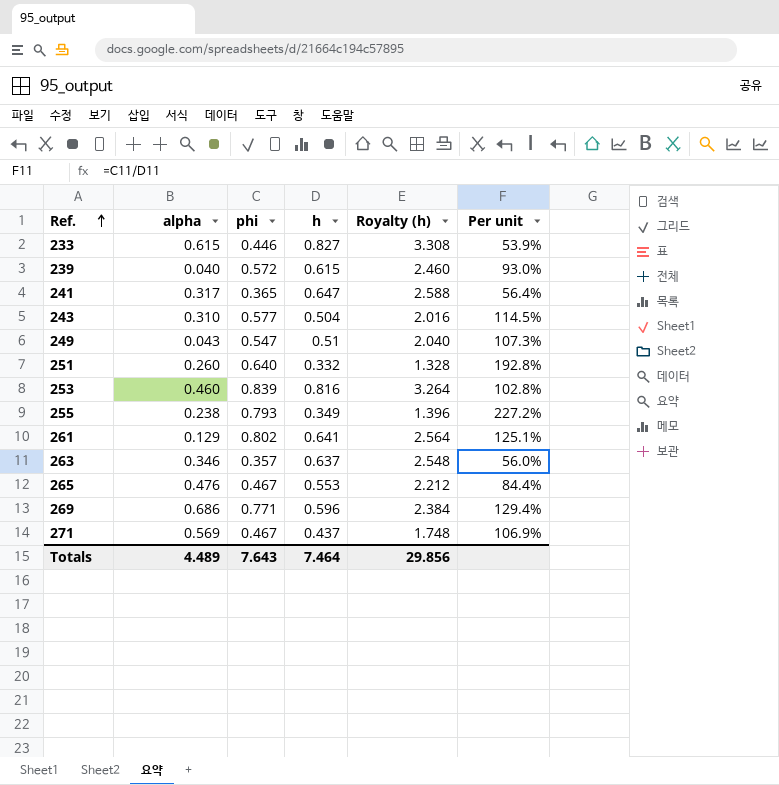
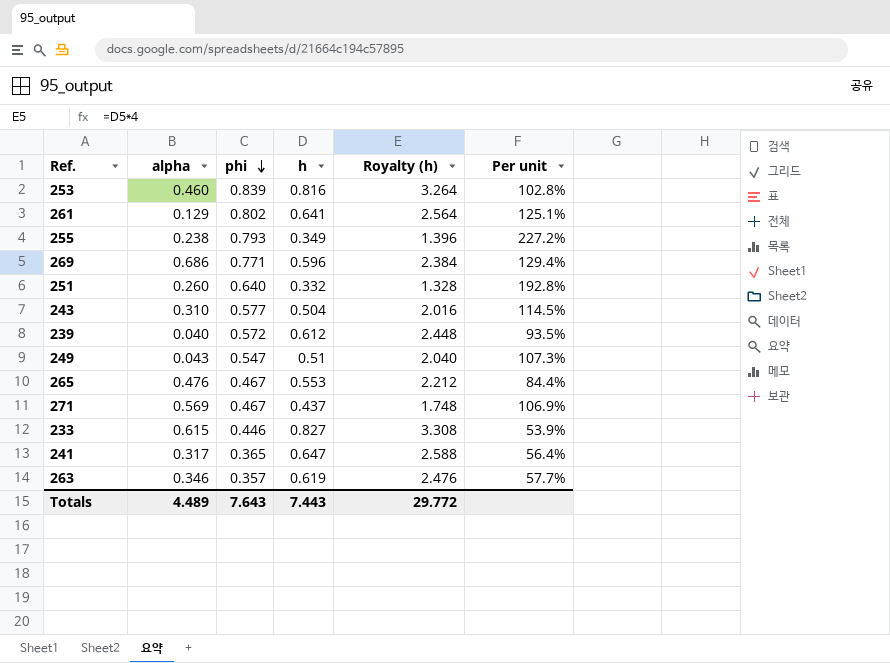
row order: Ref. ascending -> phi descending
239 | h: 0.615 -> 0.612
239 | Royalty (h): 2.460 -> 2.448
239 | Per unit: 93.0% -> 93.5%
263 | h: 0.637 -> 0.619
263 | Royalty (h): 2.548 -> 2.476
263 | Per unit: 56.0% -> 57.7%
Totals | h: 7.464 -> 7.443
Totals | Royalty (h): 29.856 -> 29.772

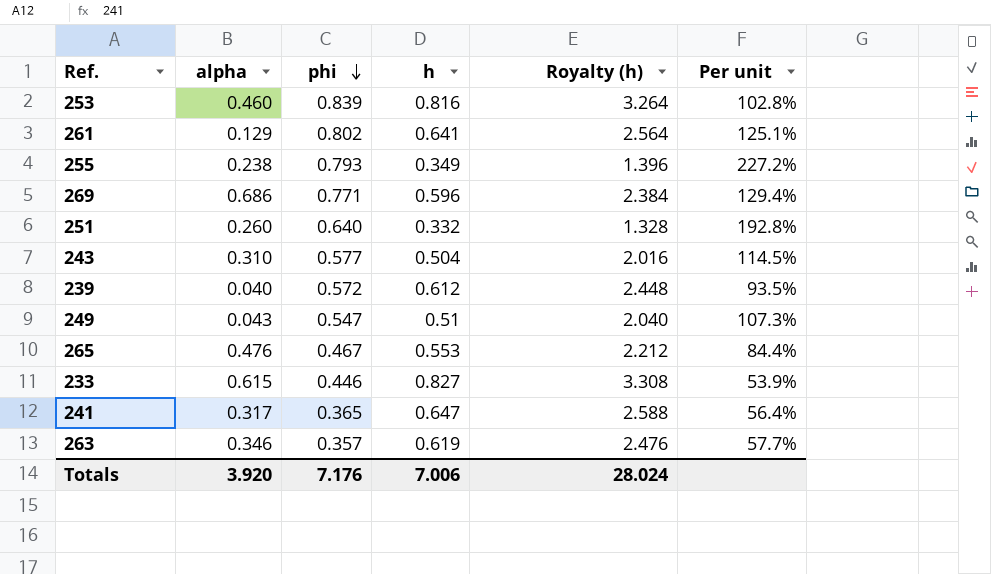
row 271: 0.569 | 0.467 | 0.437 | 1.748 | 106.9% -> none
Totals | alpha: 4.489 -> 3.920
Totals | phi: 7.643 -> 7.176
Totals | h: 7.443 -> 7.006
Totals | Royalty (h): 29.772 -> 28.024

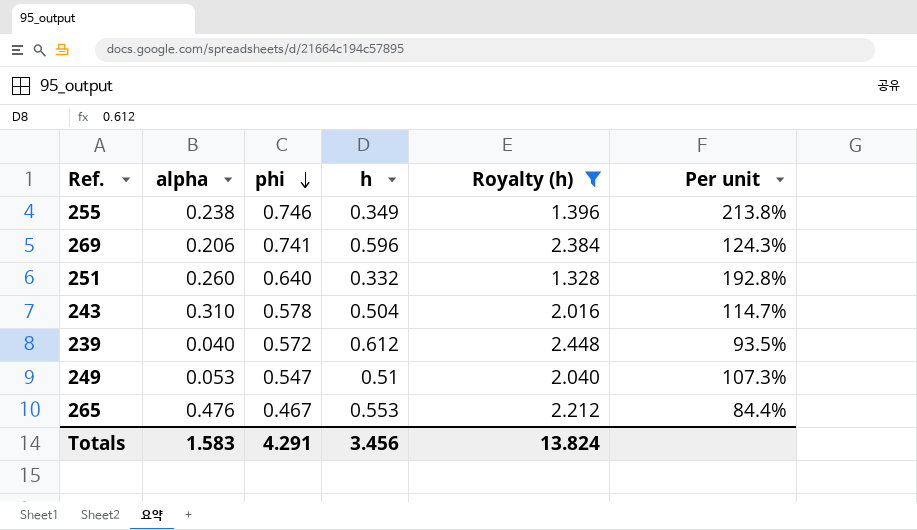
filter: none -> Royalty (h) <= 2.448
255 | phi: 0.793 -> 0.746
255 | Per unit: 227.2% -> 213.8%
269 | alpha: 0.686 -> 0.206
269 | phi: 0.771 -> 0.741
269 | Per unit: 129.4% -> 124.3%
243 | phi: 0.577 -> 0.578
243 | Per unit: 114.5% -> 114.7%
249 | alpha: 0.043 -> 0.053
Totals | alpha: 3.920 -> 1.583
Totals | phi: 7.176 -> 4.291
Totals | h: 7.006 -> 3.456
Totals | Royalty (h): 28.024 -> 13.824

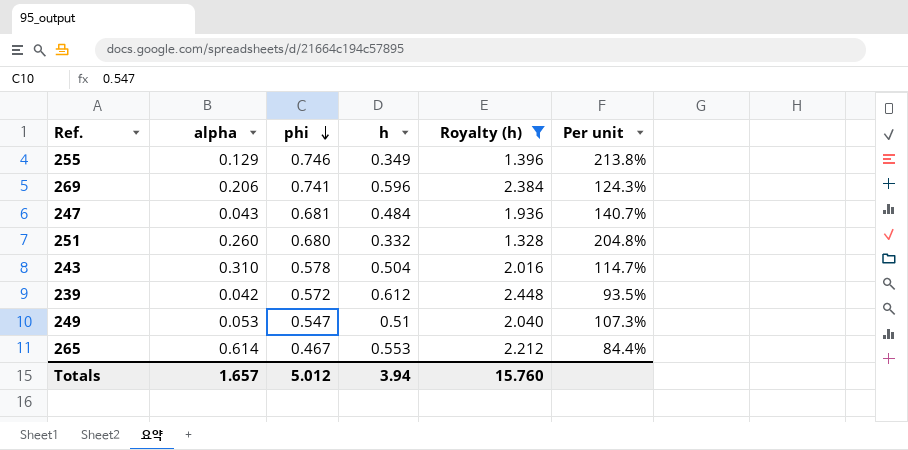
255 | alpha: 0.238 -> 0.129
row 247: none -> 0.043 | 0.681 | 0.484 | 1.936 | 140.7%
251 | phi: 0.640 -> 0.680
251 | Per unit: 192.8% -> 204.8%
239 | alpha: 0.040 -> 0.042
265 | alpha: 0.476 -> 0.614
Totals | alpha: 1.583 -> 1.657
Totals | phi: 4.291 -> 5.012
Totals | h: 3.456 -> 3.94
Totals | Royalty (h): 13.824 -> 15.760

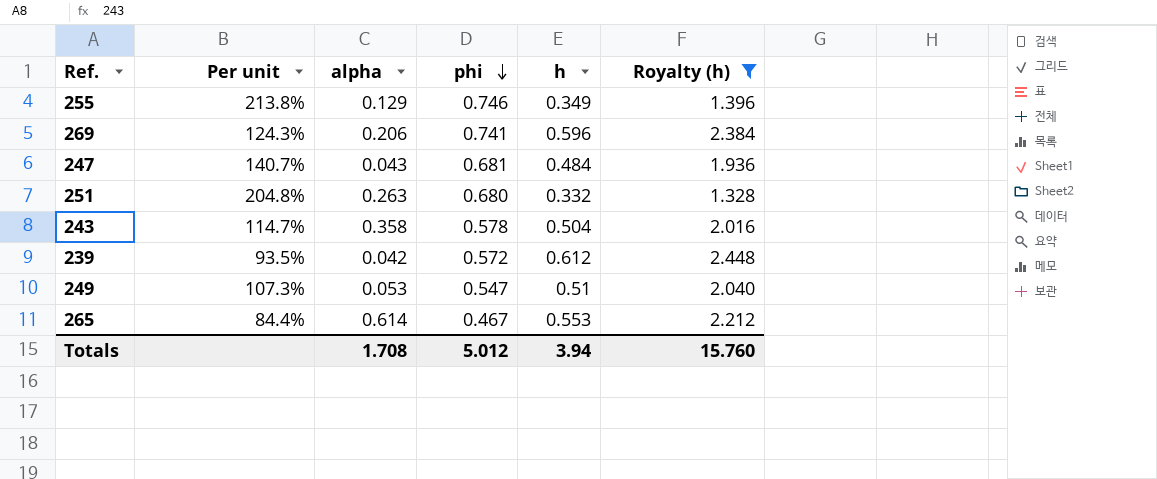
column Per unit | position: 6 -> 2
251 | alpha: 0.260 -> 0.263
243 | alpha: 0.310 -> 0.358
Totals | alpha: 1.657 -> 1.708

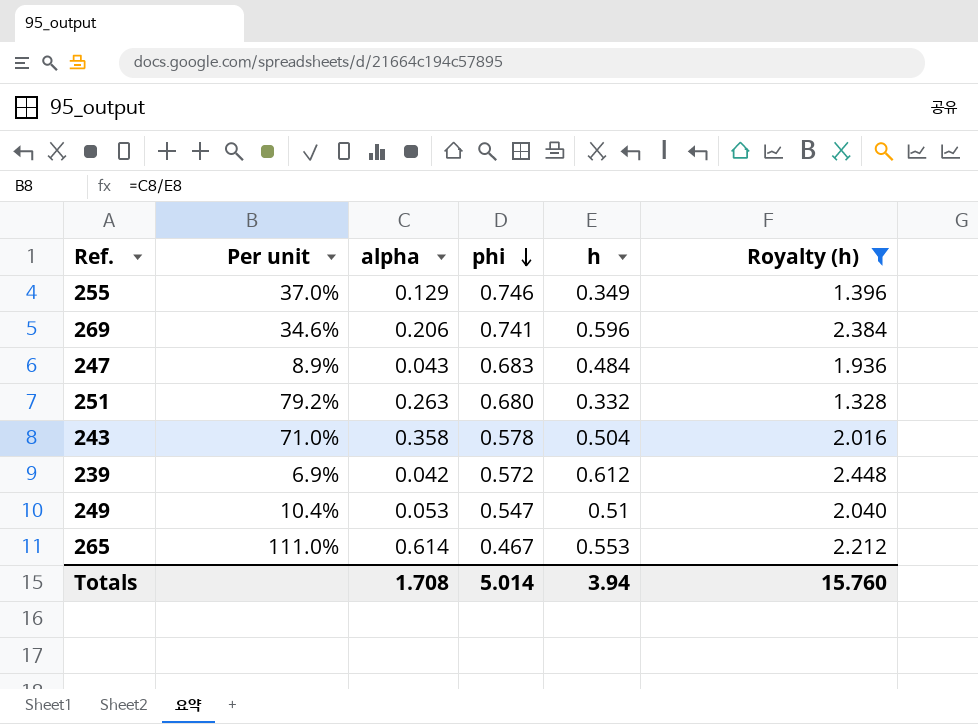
column Per unit | formula: [phi] / [h] -> [alpha] / [h]
247 | phi: 0.681 -> 0.683
Totals | phi: 5.012 -> 5.014

